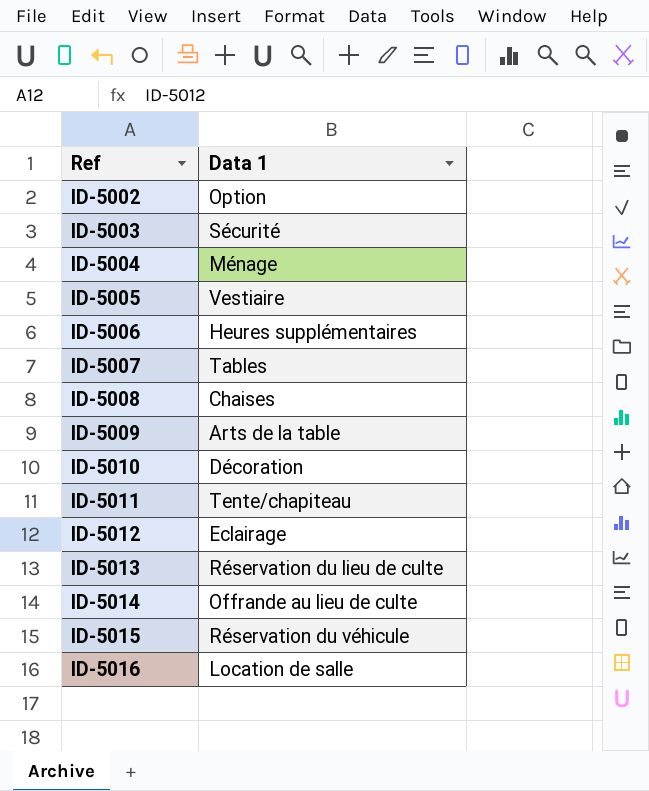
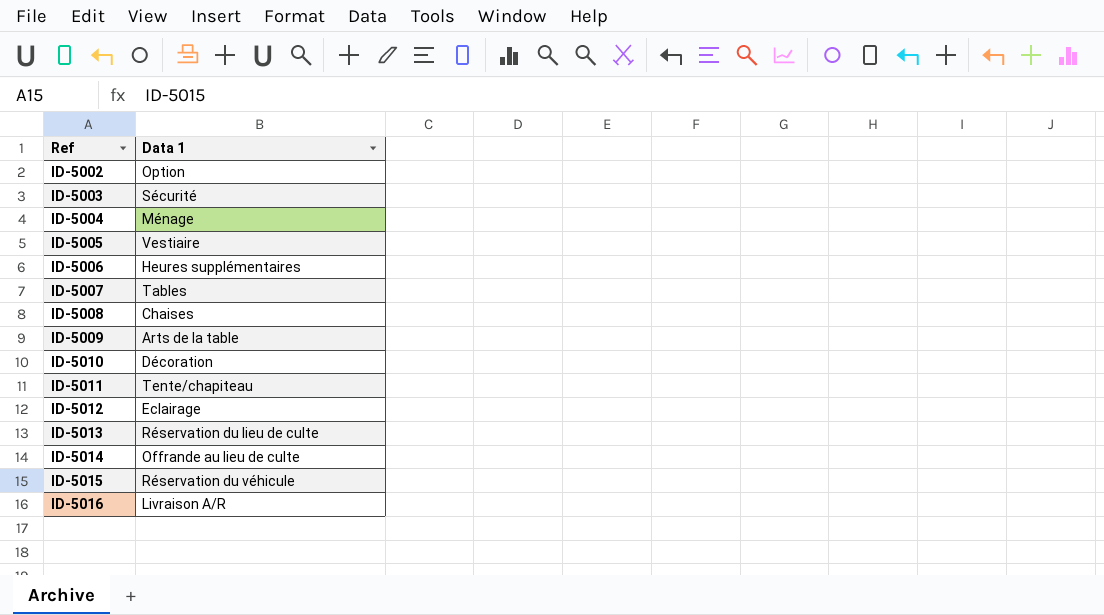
ID-5016 | Data 1: Location de salle -> Livraison A/R

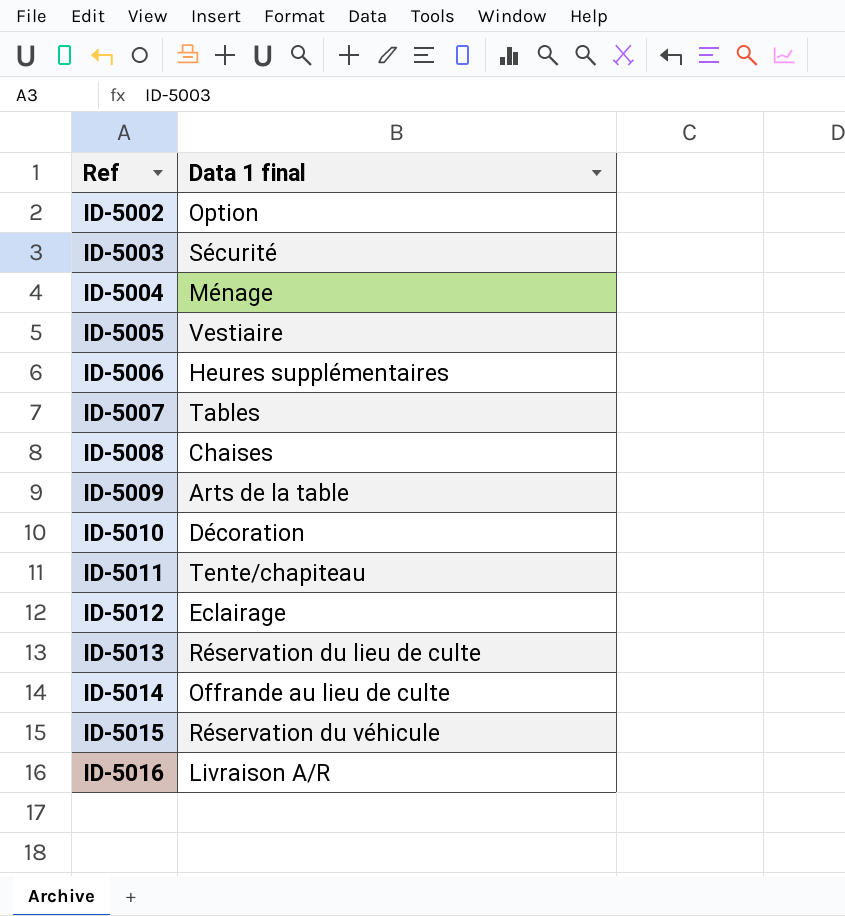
column name: Data 1 -> Data 1 final

